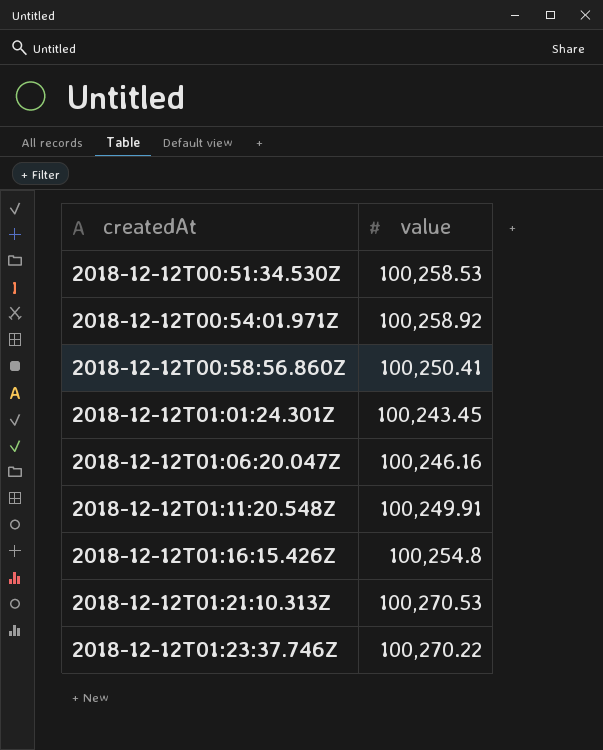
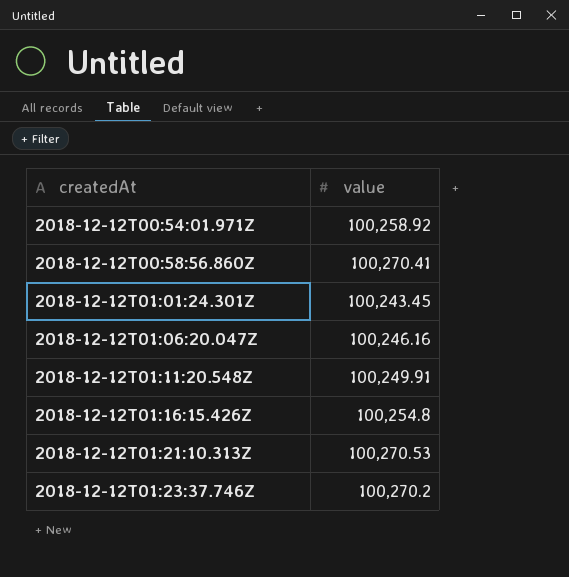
row 2018-12-12T00:51:34.530Z: 100,258.53 -> none
2018-12-12T00:58:56.860Z | value: 100,250.41 -> 100,270.41
2018-12-12T01:23:37.746Z | value: 100,270.22 -> 100,270.2

